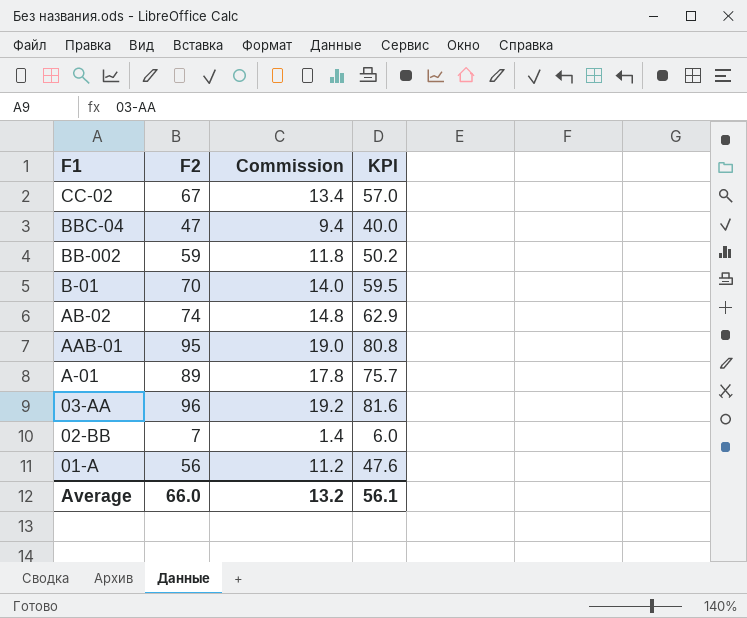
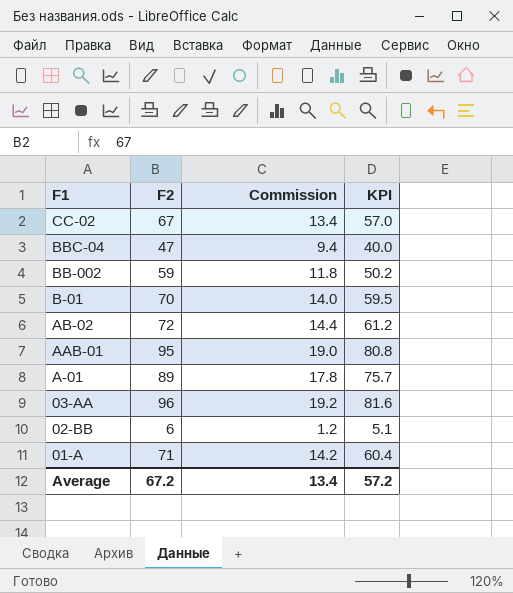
AB-02 | F2: 74 -> 72
AB-02 | Commission: 14.8 -> 14.4
AB-02 | KPI: 62.9 -> 61.2
02-BB | F2: 7 -> 6
02-BB | Commission: 1.4 -> 1.2
02-BB | KPI: 6.0 -> 5.1
01-A | F2: 56 -> 71
01-A | Commission: 11.2 -> 14.2
01-A | KPI: 47.6 -> 60.4
Average | F2: 66.0 -> 67.2
Average | Commission: 13.2 -> 13.4
Average | KPI: 56.1 -> 57.2

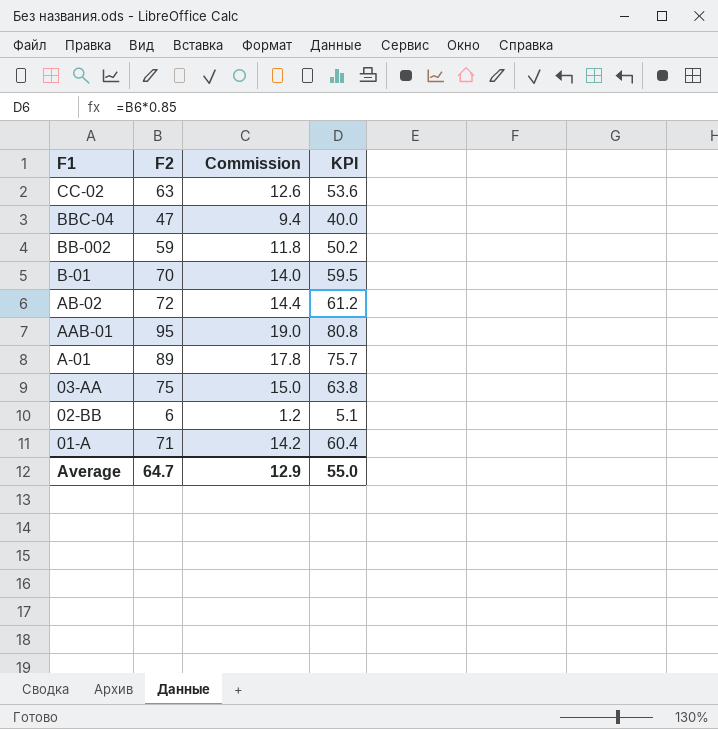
CC-02 | F2: 67 -> 63
CC-02 | Commission: 13.4 -> 12.6
CC-02 | KPI: 57.0 -> 53.6
03-AA | F2: 96 -> 75
03-AA | Commission: 19.2 -> 15.0
03-AA | KPI: 81.6 -> 63.8
Average | F2: 67.2 -> 64.7
Average | Commission: 13.4 -> 12.9
Average | KPI: 57.2 -> 55.0

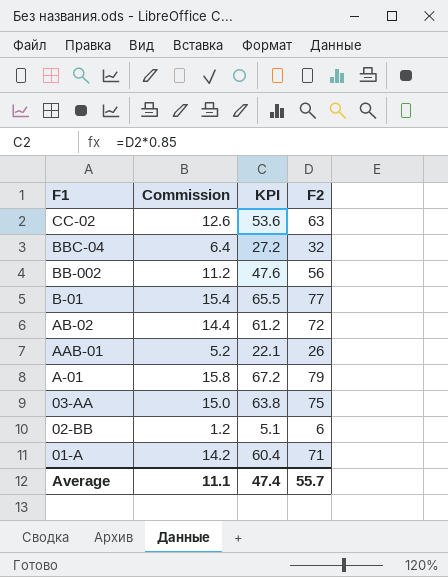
column F2 | position: 2 -> 4
BBC-04 | Commission: 9.4 -> 6.4
BBC-04 | KPI: 40.0 -> 27.2
BBC-04 | F2: 47 -> 32
BB-002 | Commission: 11.8 -> 11.2
BB-002 | KPI: 50.2 -> 47.6
BB-002 | F2: 59 -> 56
B-01 | Commission: 14.0 -> 15.4
B-01 | KPI: 59.5 -> 65.5
B-01 | F2: 70 -> 77
AAB-01 | Commission: 19.0 -> 5.2
AAB-01 | KPI: 80.8 -> 22.1
AAB-01 | F2: 95 -> 26
A-01 | Commission: 17.8 -> 15.8
A-01 | KPI: 75.7 -> 67.2
A-01 | F2: 89 -> 79
Average | Commission: 12.9 -> 11.1
Average | KPI: 55.0 -> 47.4
Average | F2: 64.7 -> 55.7

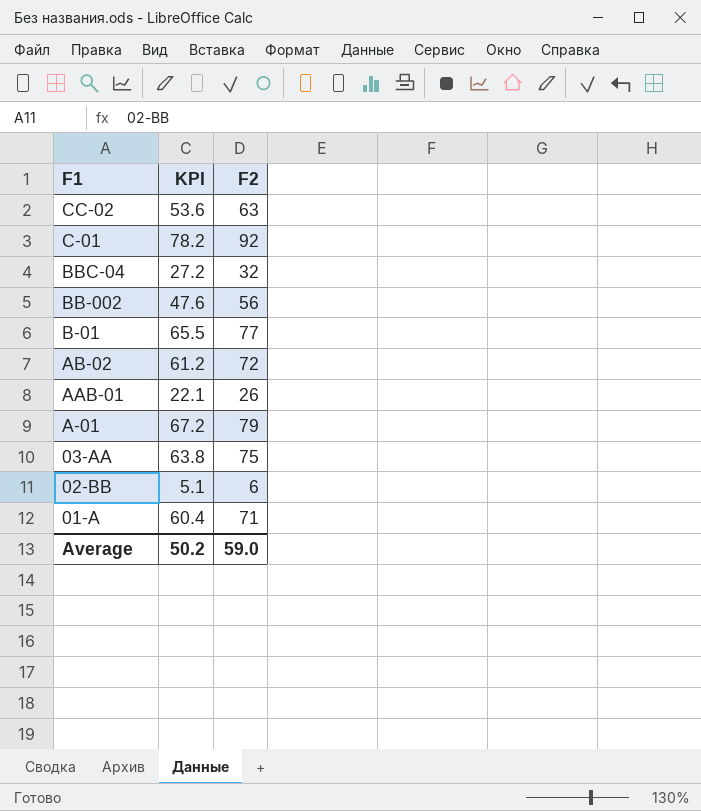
column Commission | formula: [F2] * 0.2 -> none
row C-01: none -> 78.2 | 92
Average | KPI: 47.4 -> 50.2
Average | F2: 55.7 -> 59.0

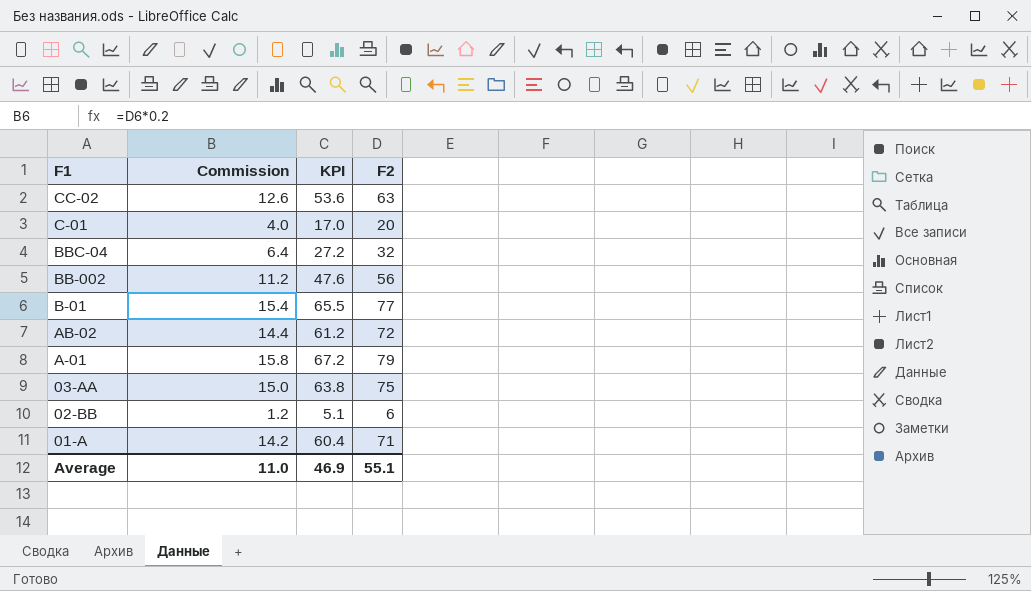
column Commission | formula: none -> [F2] * 0.2
row AAB-01: 22.1 | 26 -> none
C-01 | KPI: 78.2 -> 17.0
C-01 | F2: 92 -> 20
Average | KPI: 50.2 -> 46.9
Average | F2: 59.0 -> 55.1

